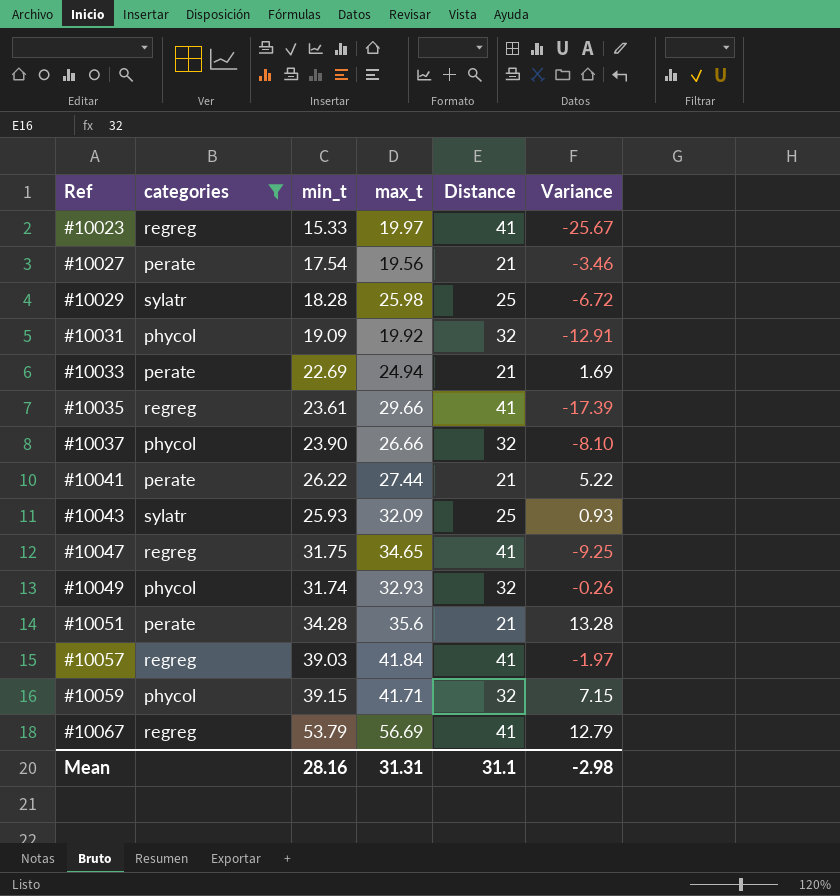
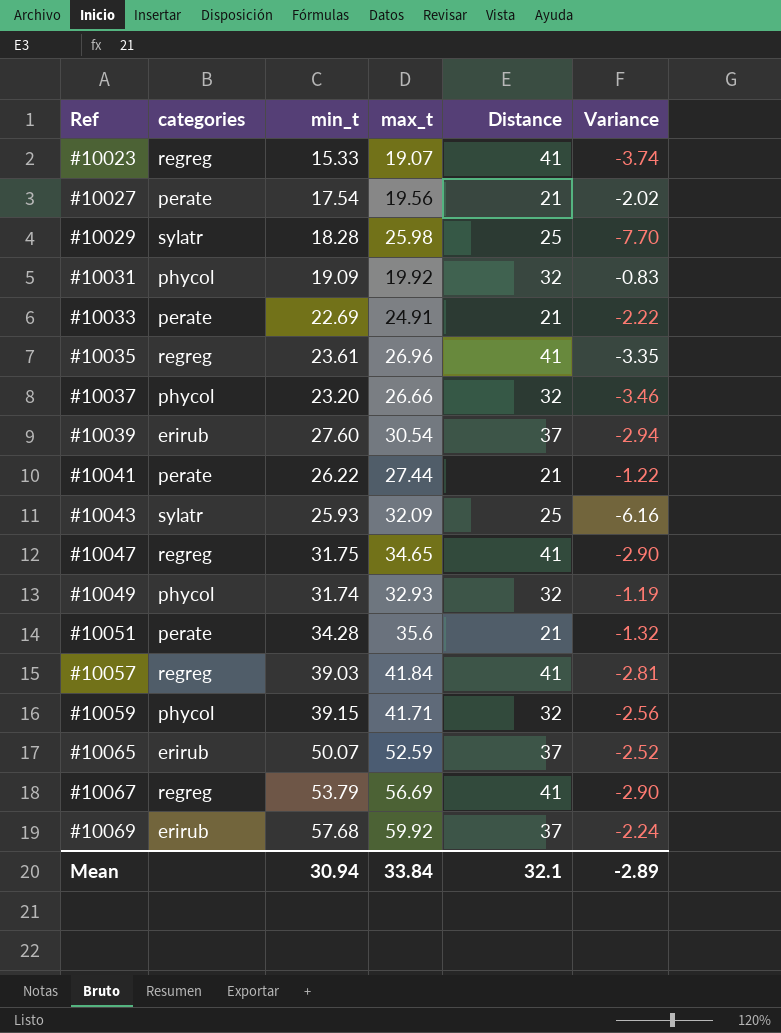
filter: categories != erirub -> none
column Variance | formula: [min_t] - [Distance] -> [min_t] - [max_t]
#10023 | max_t: 19.97 -> 19.07
#10033 | max_t: 24.94 -> 24.91
#10035 | max_t: 29.66 -> 26.96
#10037 | min_t: 23.90 -> 23.20
Mean | min_t: 28.16 -> 30.94
Mean | max_t: 31.31 -> 33.84
Mean | Distance: 31.1 -> 32.1
Mean | Variance: -2.98 -> -2.89

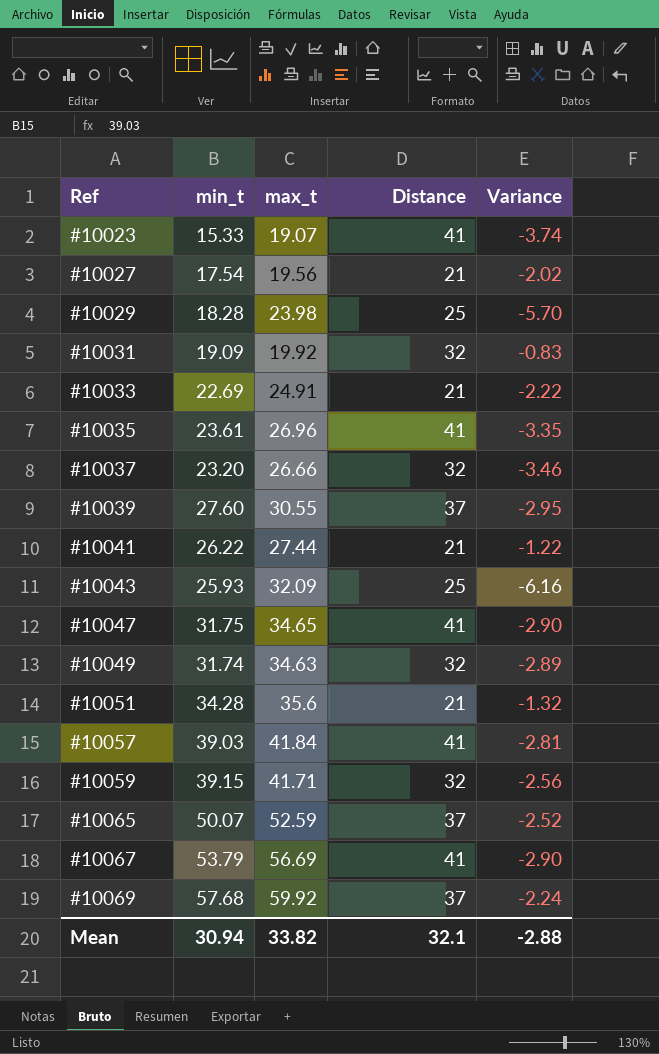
column categories | position: 2 -> none
#10029 | max_t: 25.98 -> 23.98
#10029 | Variance: -7.70 -> -5.70
#10039 | max_t: 30.54 -> 30.55
#10039 | Variance: -2.94 -> -2.95
#10049 | max_t: 32.93 -> 34.63
#10049 | Variance: -1.19 -> -2.89
Mean | max_t: 33.84 -> 33.82
Mean | Variance: -2.89 -> -2.88

